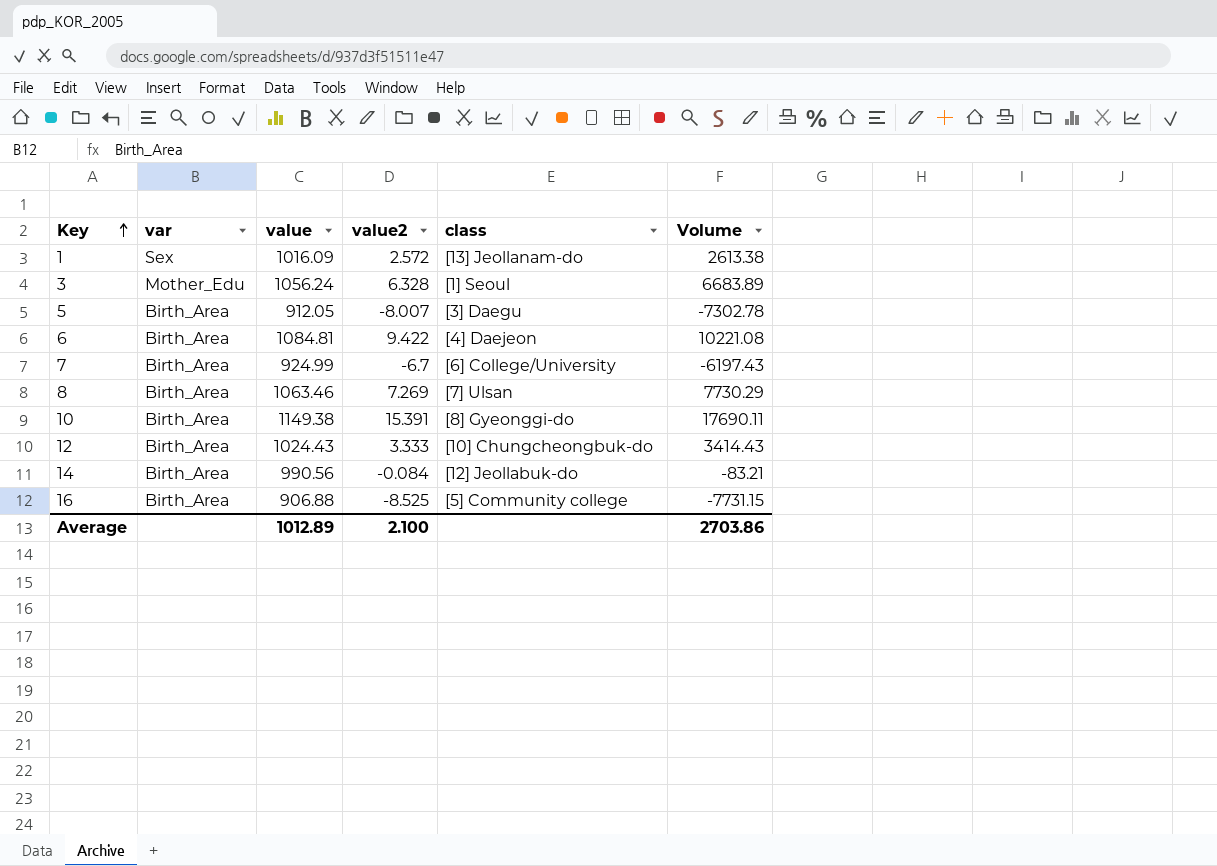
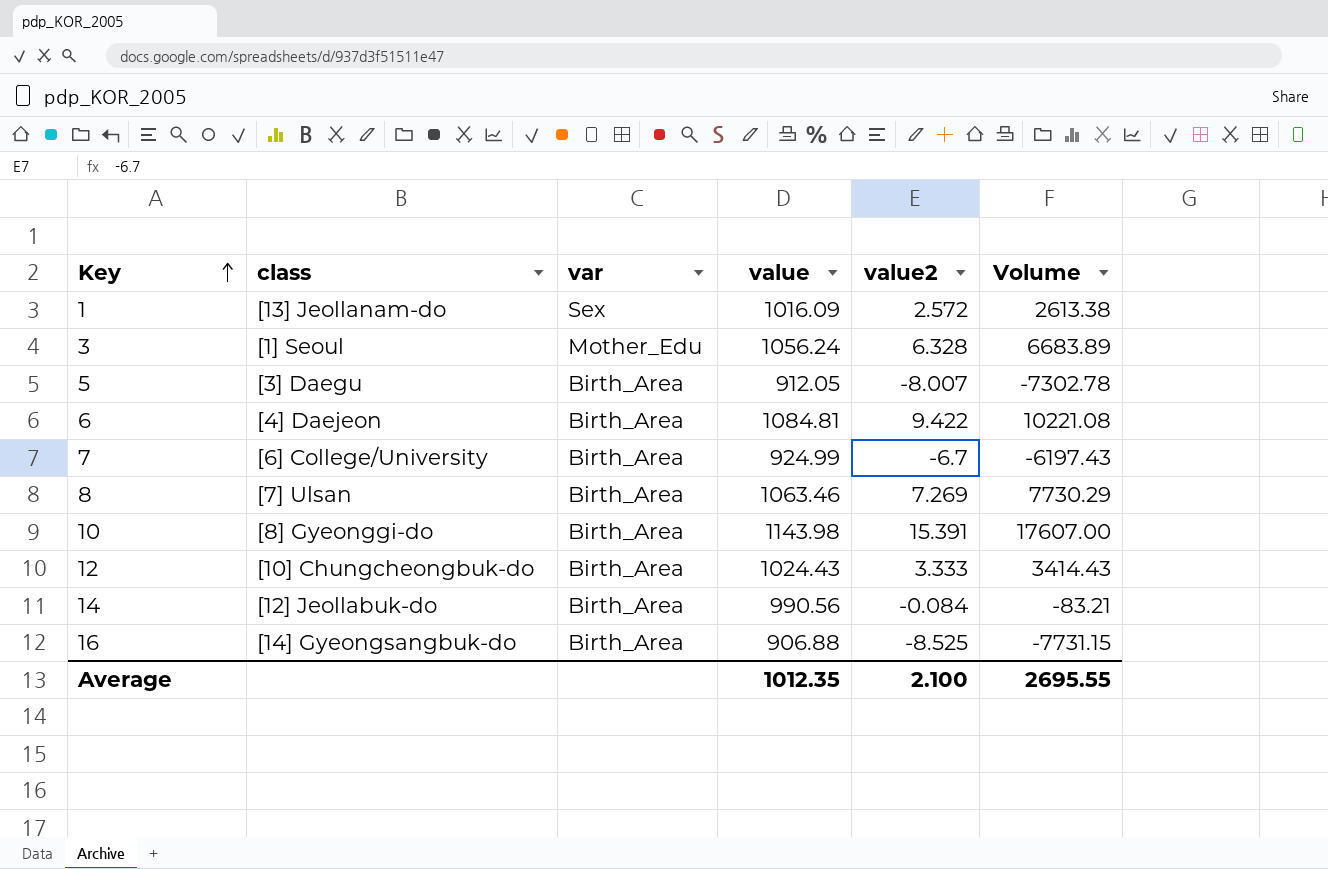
column class | position: 5 -> 2
10 | value: 1149.38 -> 1143.98
10 | Volume: 17690.11 -> 17607.00
16 | class: [5] Community college -> [14] Gyeongsangbuk-do
Average | value: 1012.89 -> 1012.35
Average | Volume: 2703.86 -> 2695.55

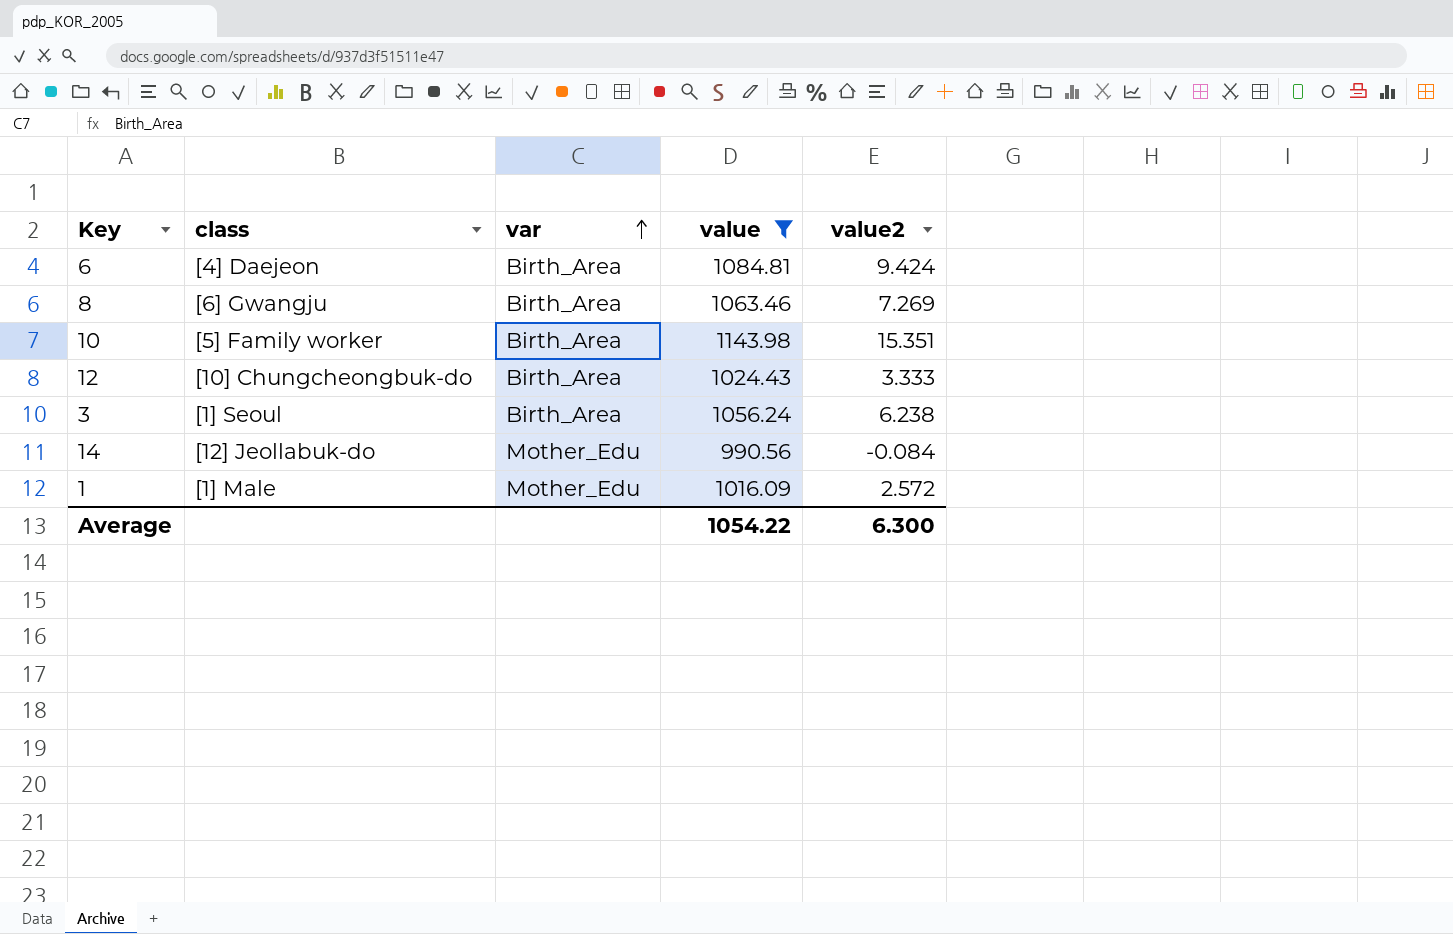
filter: none -> value >= 990.56
row order: Key ascending -> var ascending
column Volume | formula: [value] * [value2] -> none
6 | value2: 9.422 -> 9.424
8 | class: [7] Ulsan -> [6] Gwangju
10 | class: [8] Gyeonggi-do -> [5] Family worker
10 | value2: 15.391 -> 15.351
3 | var: Mother_Edu -> Birth_Area
3 | value2: 6.328 -> 6.238
14 | var: Birth_Area -> Mother_Edu
1 | class: [13] Jeollanam-do -> [1] Male
1 | var: Sex -> Mother_Edu
Average | value: 1012.35 -> 1054.22
Average | value2: 2.100 -> 6.300

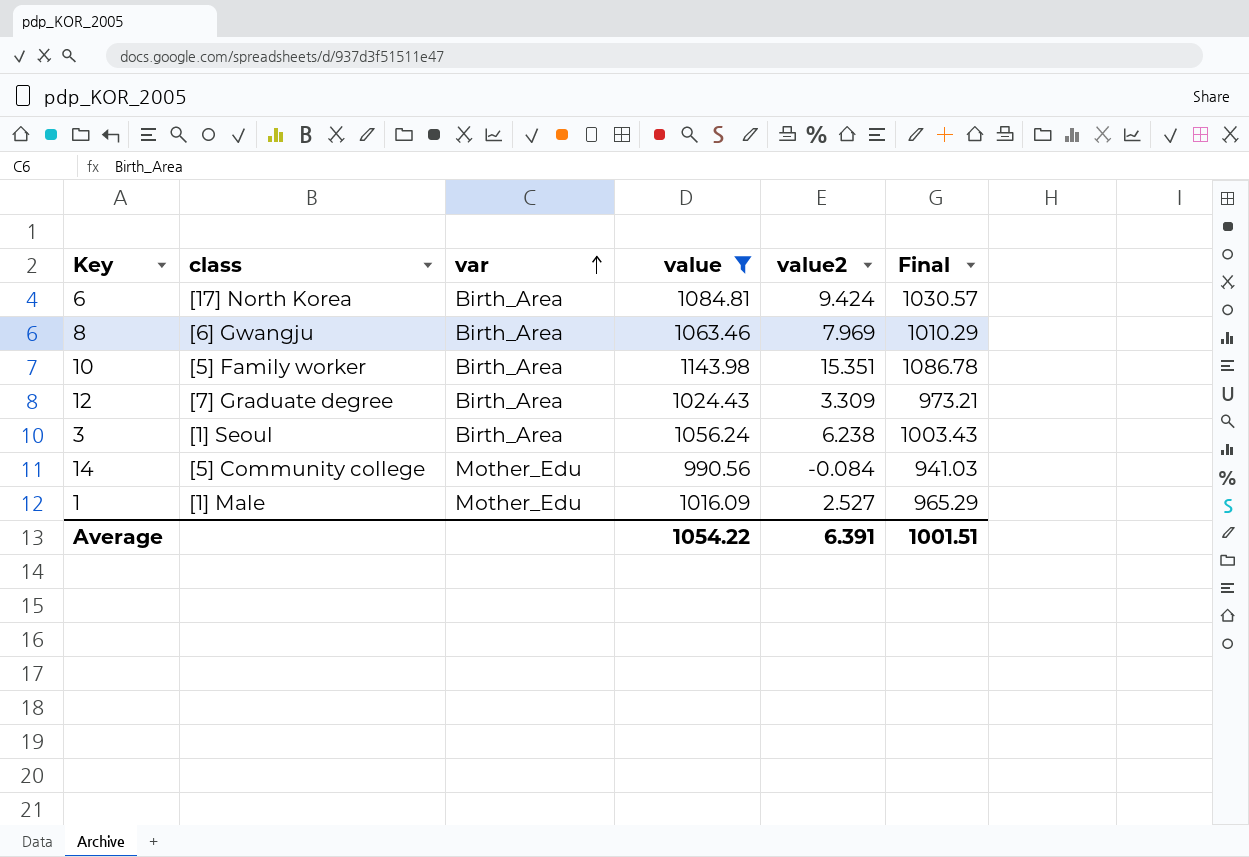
column Final | formula: none -> [value] * 0.95
6 | class: [4] Daejeon -> [17] North Korea
8 | value2: 7.269 -> 7.969
12 | class: [10] Chungcheongbuk-do -> [7] Graduate degree
12 | value2: 3.333 -> 3.309
14 | class: [12] Jeollabuk-do -> [5] Community college
1 | value2: 2.572 -> 2.527
Average | value2: 6.300 -> 6.391

